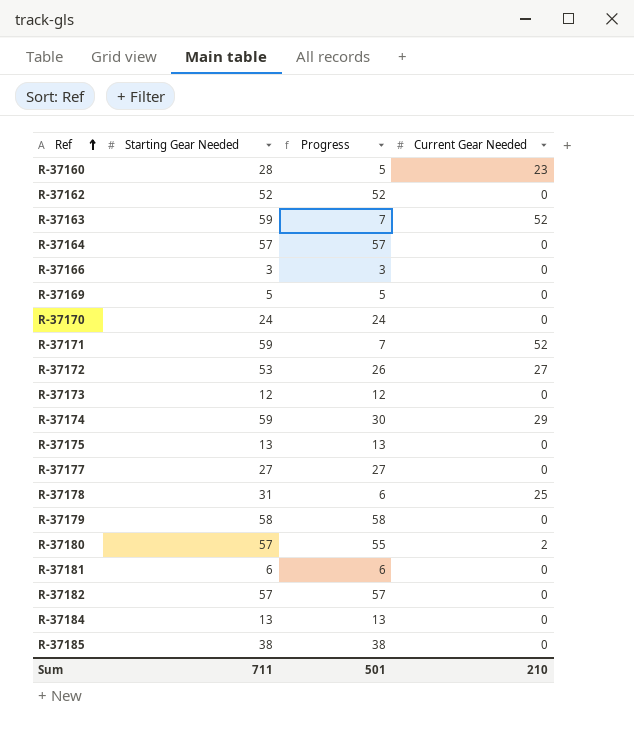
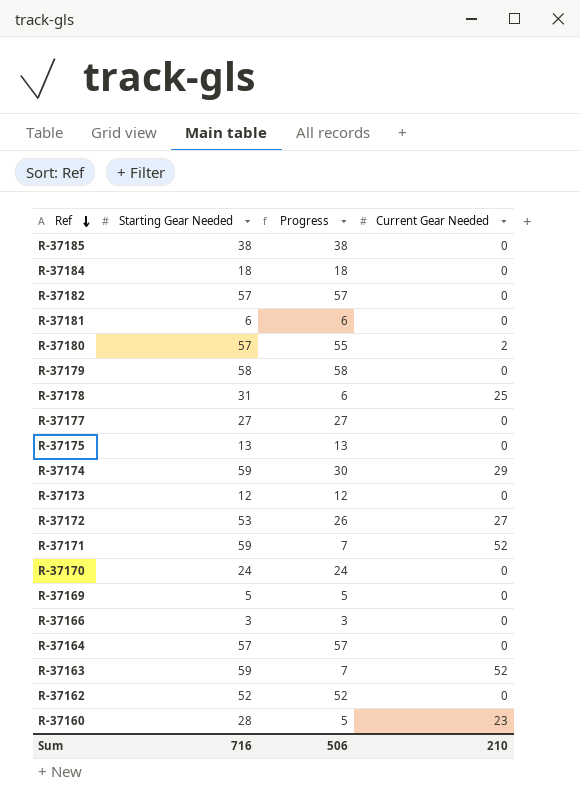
row order: Ref ascending -> Ref descending
R-37184 | Starting Gear Needed: 13 -> 18
R-37184 | Progress: 13 -> 18
Sum | Starting Gear Needed: 711 -> 716
Sum | Progress: 501 -> 506

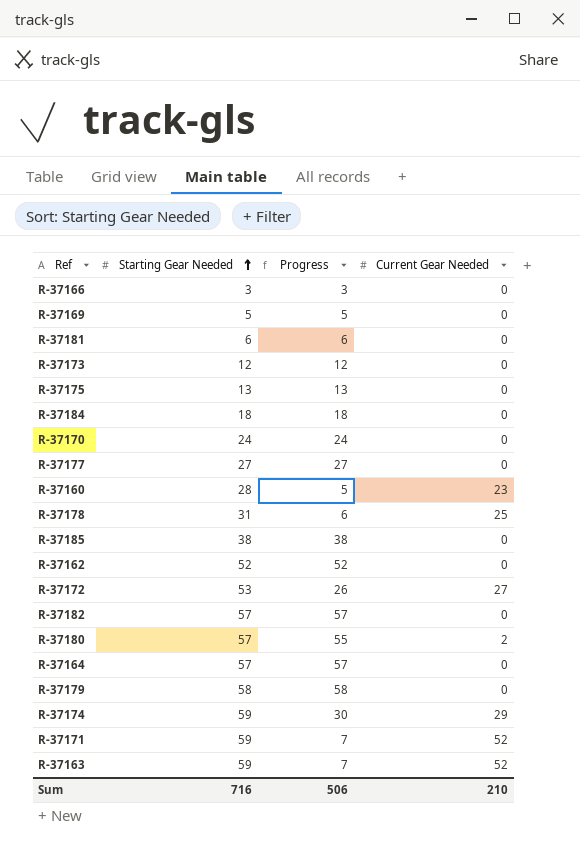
row order: Ref descending -> Starting Gear Needed ascending

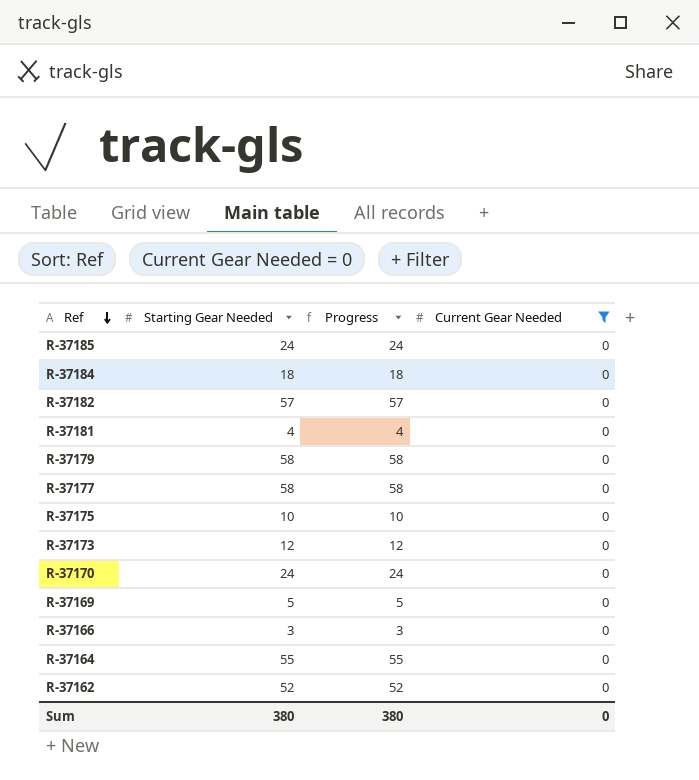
filter: none -> Current Gear Needed = 0
row order: Starting Gear Needed ascending -> Ref descending
R-37185 | Starting Gear Needed: 38 -> 24
R-37185 | Progress: 38 -> 24
R-37181 | Starting Gear Needed: 6 -> 4
R-37181 | Progress: 6 -> 4
R-37177 | Starting Gear Needed: 27 -> 58
R-37177 | Progress: 27 -> 58
R-37175 | Starting Gear Needed: 13 -> 10
R-37175 | Progress: 13 -> 10
R-37164 | Starting Gear Needed: 57 -> 55
R-37164 | Progress: 57 -> 55
Sum | Starting Gear Needed: 716 -> 380
Sum | Progress: 506 -> 380
Sum | Current Gear Needed: 210 -> 0

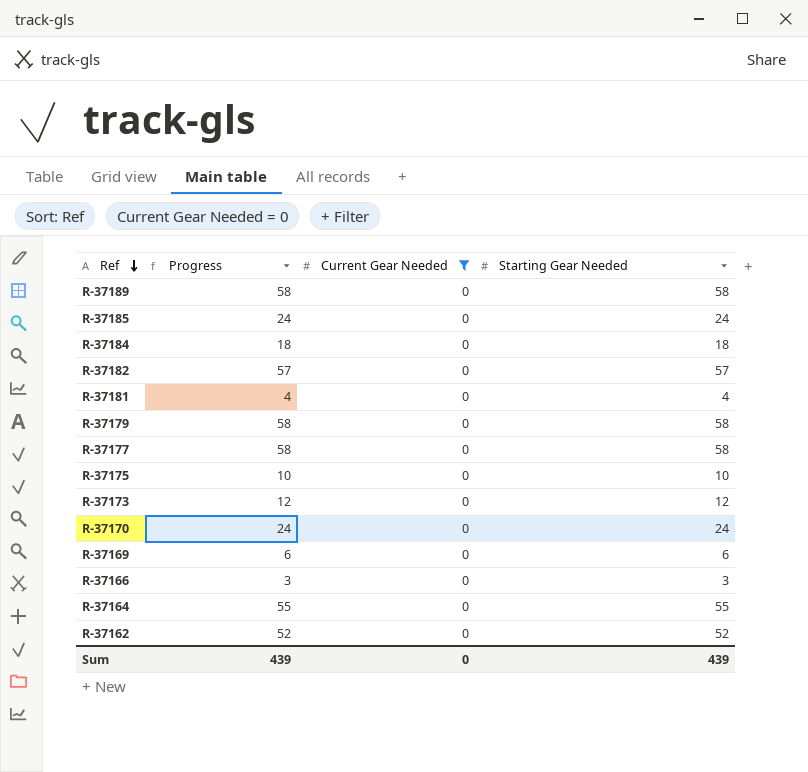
column Starting Gear Needed | position: 2 -> 4
row R-37189: none -> 58 | 0 | 58
R-37169 | Progress: 5 -> 6
R-37169 | Starting Gear Needed: 5 -> 6
Sum | Progress: 380 -> 439
Sum | Starting Gear Needed: 380 -> 439

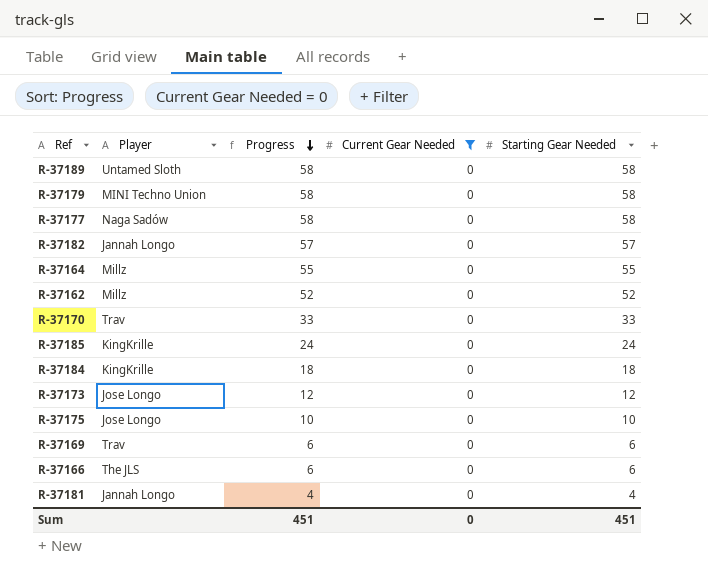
row order: Ref descending -> Progress descending
column Player | position: none -> 2
R-37170 | Progress: 24 -> 33
R-37170 | Starting Gear Needed: 24 -> 33
R-37166 | Progress: 3 -> 6
R-37166 | Starting Gear Needed: 3 -> 6
Sum | Progress: 439 -> 451
Sum | Starting Gear Needed: 439 -> 451

